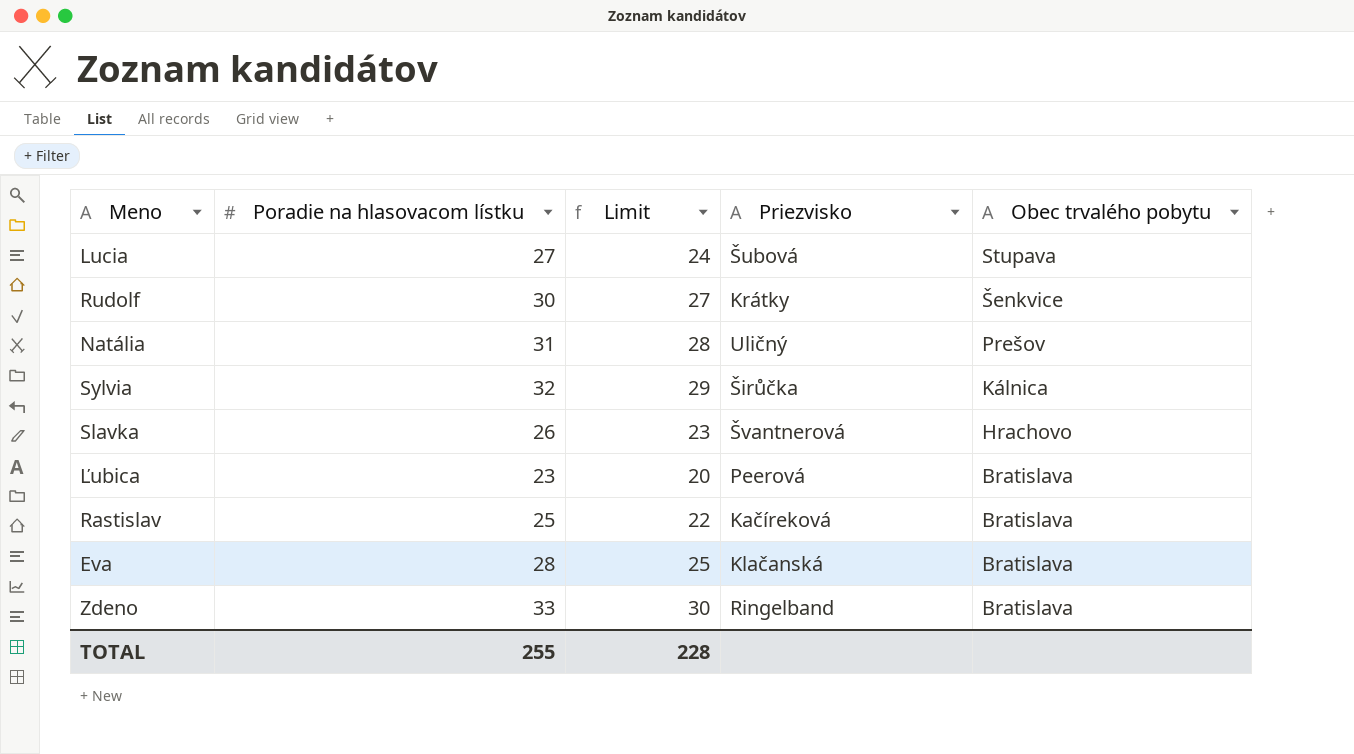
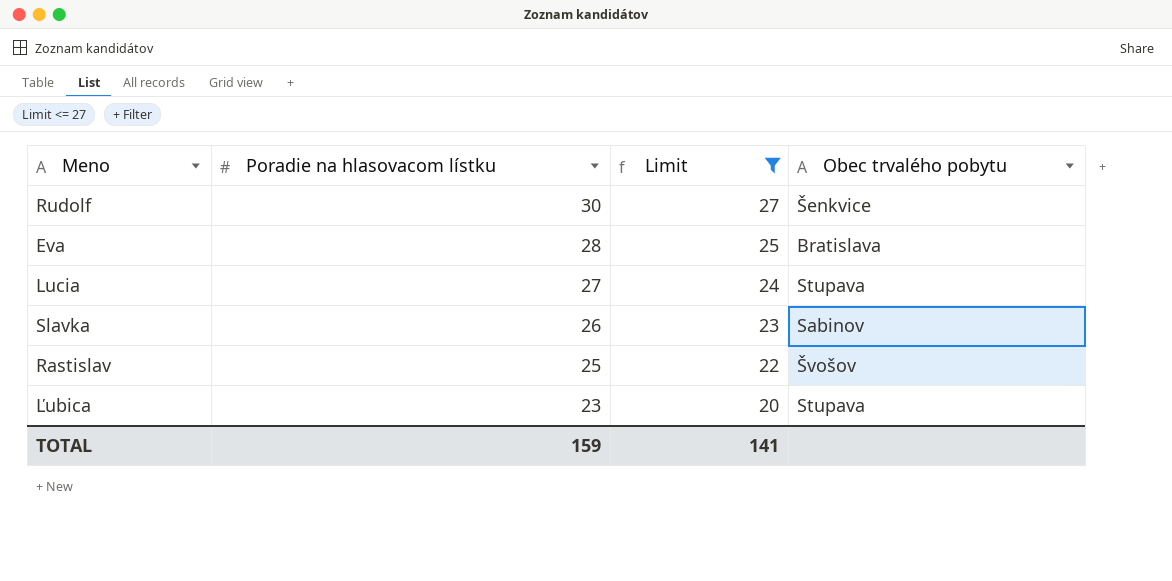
filter: none -> Limit <= 27
row order: Obec trvalého pobytu descending -> Poradie na hlasovacom lístku descending
column Priezvisko | position: 4 -> none
Slavka | Obec trvalého pobytu: Hrachovo -> Sabinov
Rastislav | Obec trvalého pobytu: Bratislava -> Švošov
Ľubica | Obec trvalého pobytu: Bratislava -> Stupava
TOTAL | Poradie na hlasovacom lístku: 255 -> 159
TOTAL | Limit: 228 -> 141

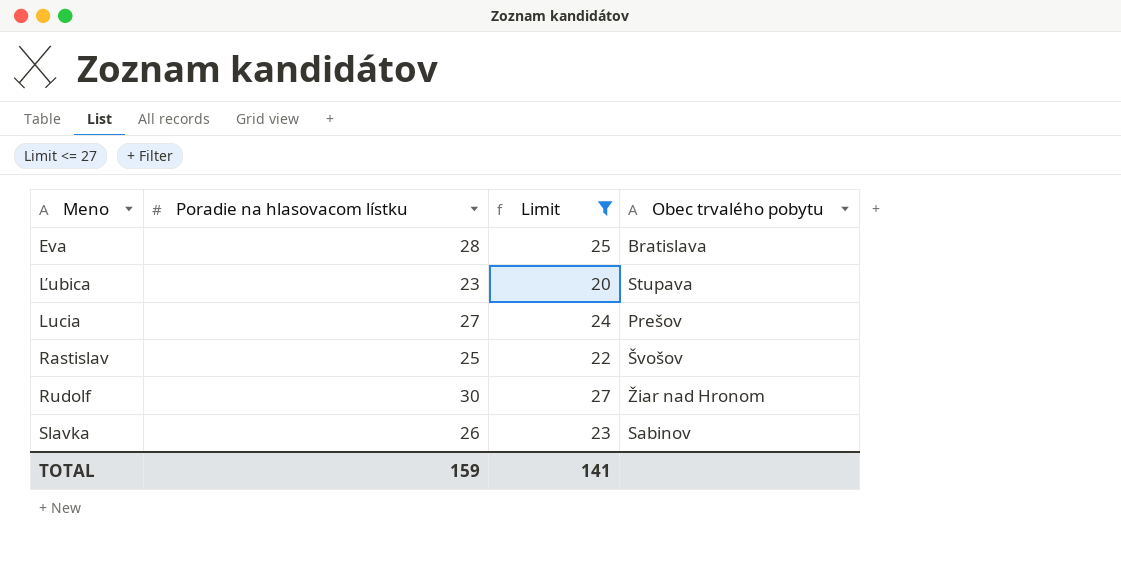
row order: Poradie na hlasovacom lístku descending -> Meno ascending
Lucia | Obec trvalého pobytu: Stupava -> Prešov
Rudolf | Obec trvalého pobytu: Šenkvice -> Žiar nad Hronom

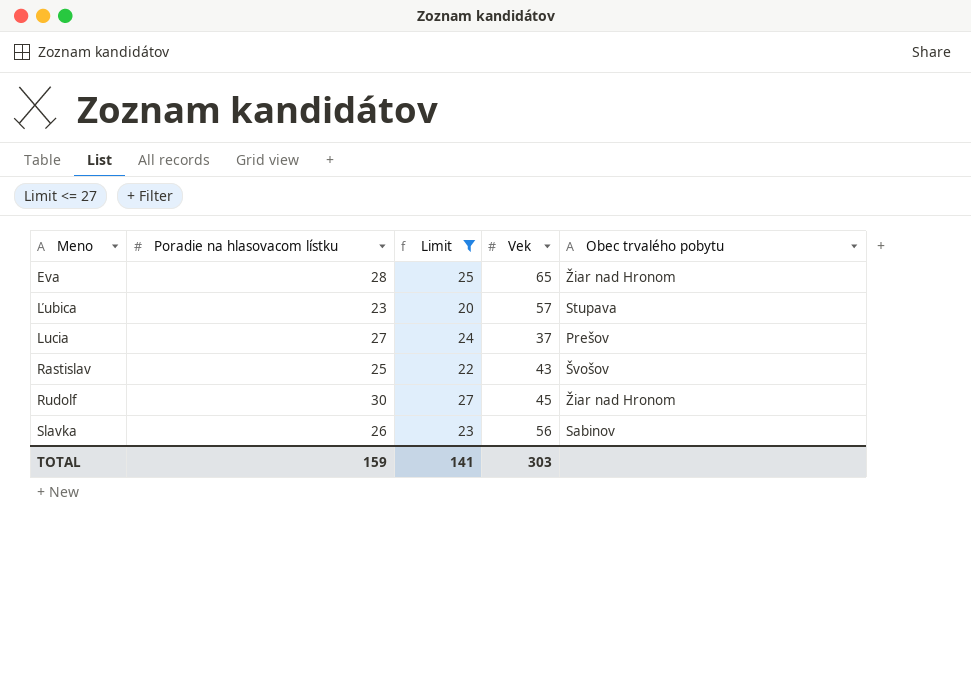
column Vek | position: none -> 4
Eva | Obec trvalého pobytu: Bratislava -> Žiar nad Hronom

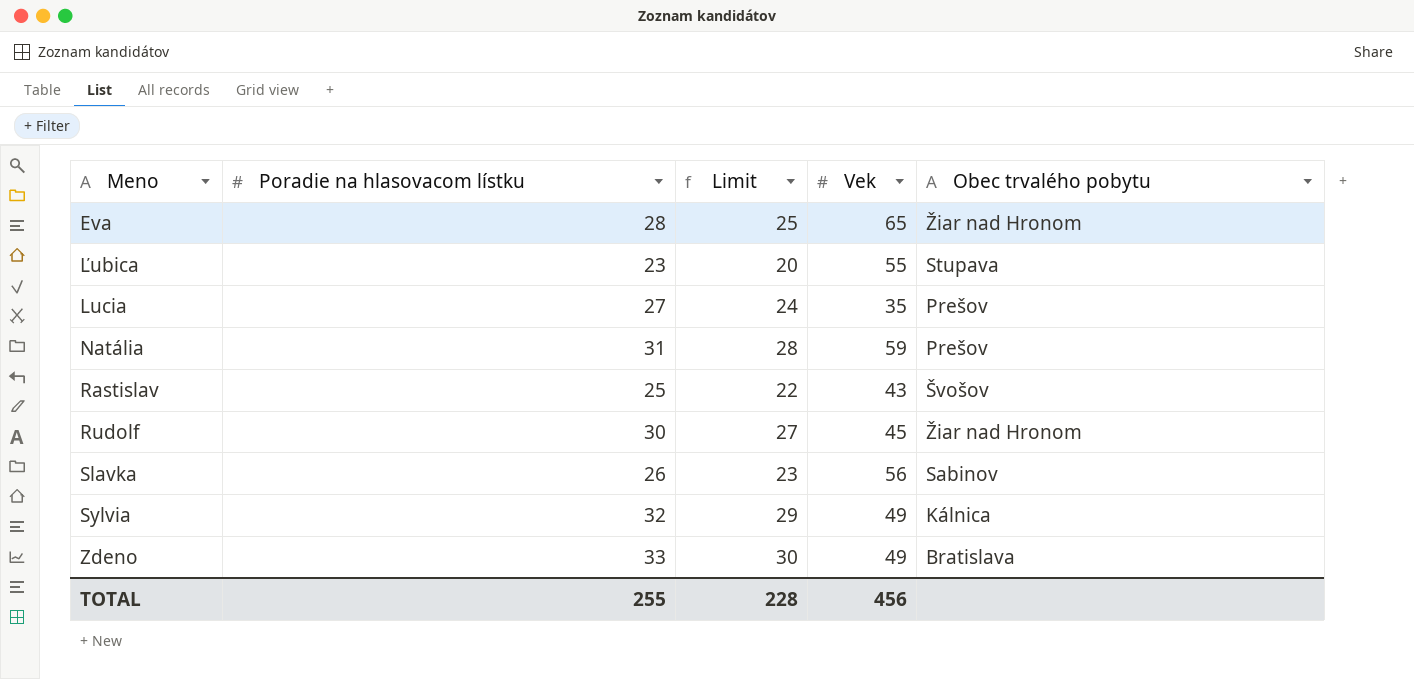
filter: Limit <= 27 -> none
Ľubica | Vek: 57 -> 55
Lucia | Vek: 37 -> 35
TOTAL | Poradie na hlasovacom lístku: 159 -> 255
TOTAL | Limit: 141 -> 228
TOTAL | Vek: 303 -> 456

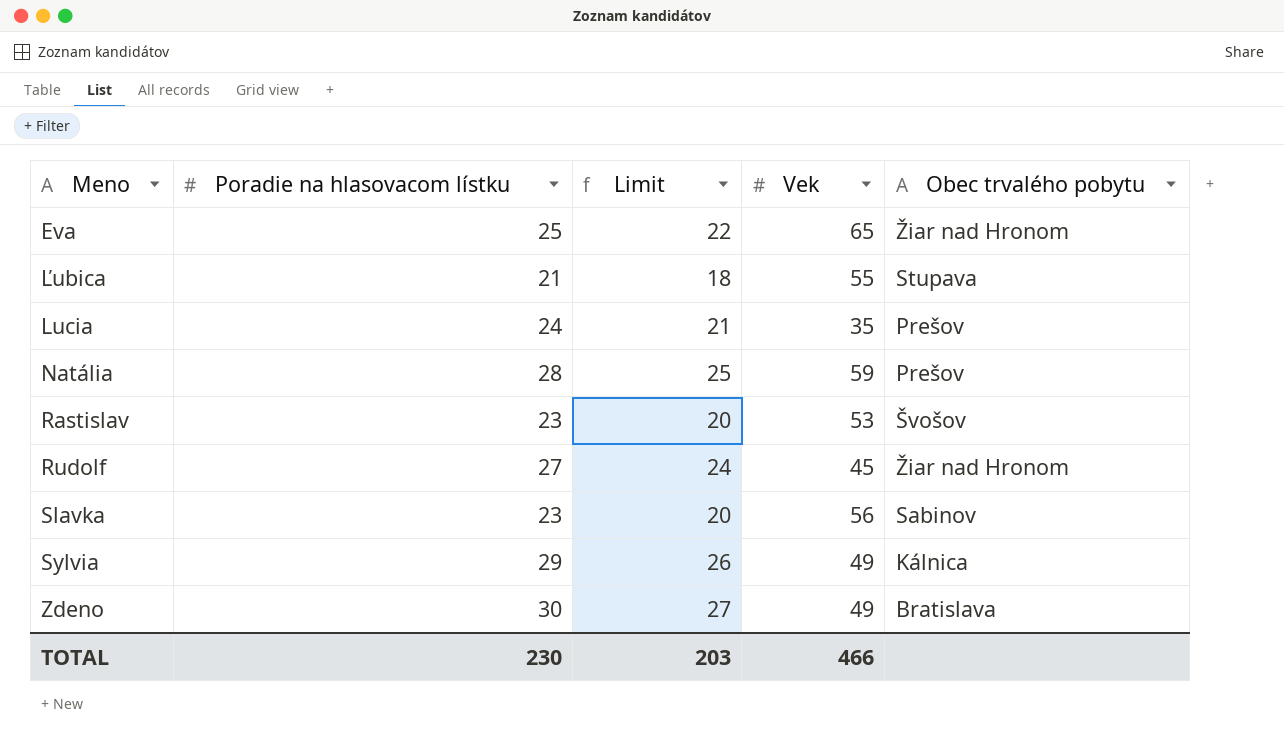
Eva | Poradie na hlasovacom lístku: 28 -> 25
Eva | Limit: 25 -> 22
Ľubica | Poradie na hlasovacom lístku: 23 -> 21
Ľubica | Limit: 20 -> 18
Lucia | Poradie na hlasovacom lístku: 27 -> 24
Lucia | Limit: 24 -> 21
Natália | Poradie na hlasovacom lístku: 31 -> 28
Natália | Limit: 28 -> 25
Rastislav | Poradie na hlasovacom lístku: 25 -> 23
Rastislav | Limit: 22 -> 20
Rastislav | Vek: 43 -> 53
Rudolf | Poradie na hlasovacom lístku: 30 -> 27
Rudolf | Limit: 27 -> 24
Slavka | Poradie na hlasovacom lístku: 26 -> 23
Slavka | Limit: 23 -> 20
Sylvia | Poradie na hlasovacom lístku: 32 -> 29
Sylvia | Limit: 29 -> 26
Zdeno | Poradie na hlasovacom lístku: 33 -> 30
Zdeno | Limit: 30 -> 27
TOTAL | Poradie na hlasovacom lístku: 255 -> 230
TOTAL | Limit: 228 -> 203
TOTAL | Vek: 456 -> 466

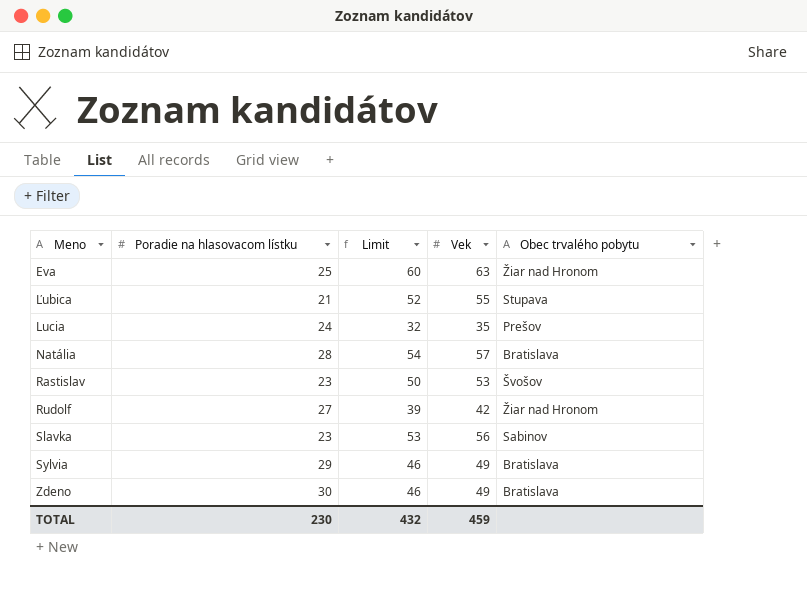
column Limit | formula: [Poradie na hlasovacom lístku] - 3 -> [Vek] - 3
Eva | Vek: 65 -> 63
Natália | Vek: 59 -> 57
Natália | Obec trvalého pobytu: Prešov -> Bratislava
Rudolf | Vek: 45 -> 42
Sylvia | Obec trvalého pobytu: Kálnica -> Bratislava
TOTAL | Limit: 203 -> 432
TOTAL | Vek: 466 -> 459

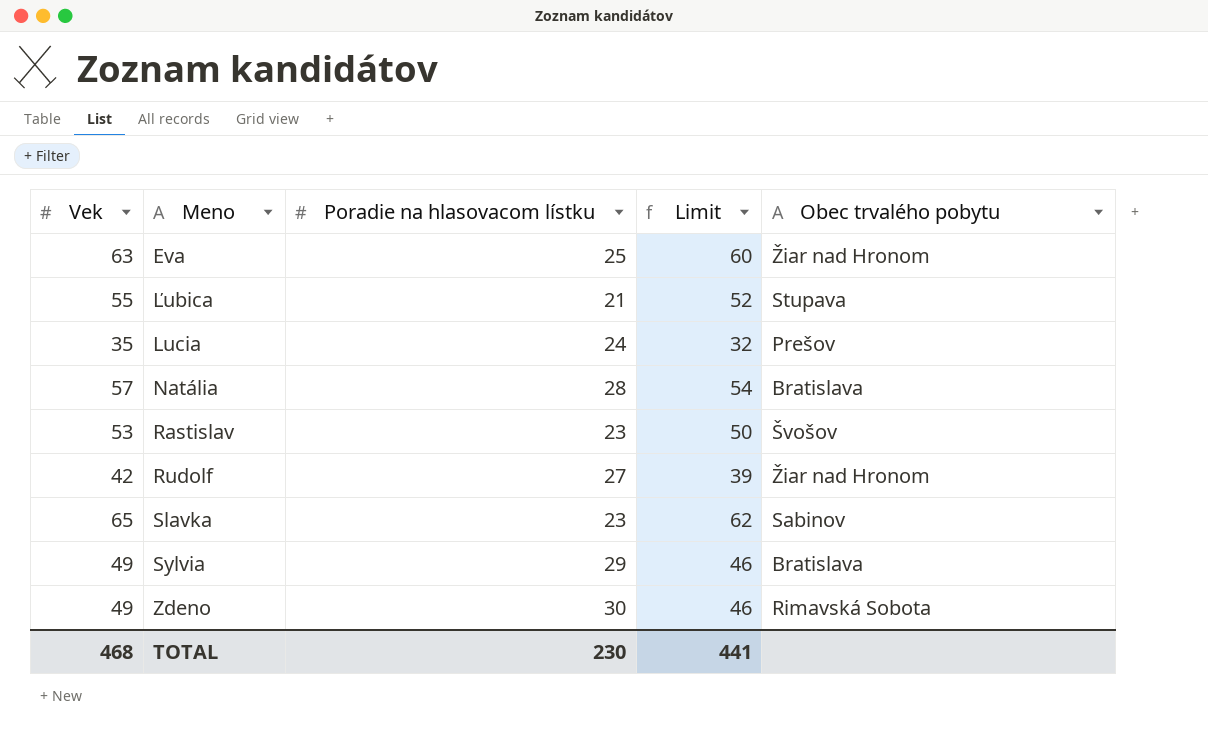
column Vek | position: 4 -> 1
Slavka | Vek: 56 -> 65
Slavka | Limit: 53 -> 62
Zdeno | Obec trvalého pobytu: Bratislava -> Rimavská Sobota
TOTAL | Vek: 459 -> 468
TOTAL | Limit: 432 -> 441

